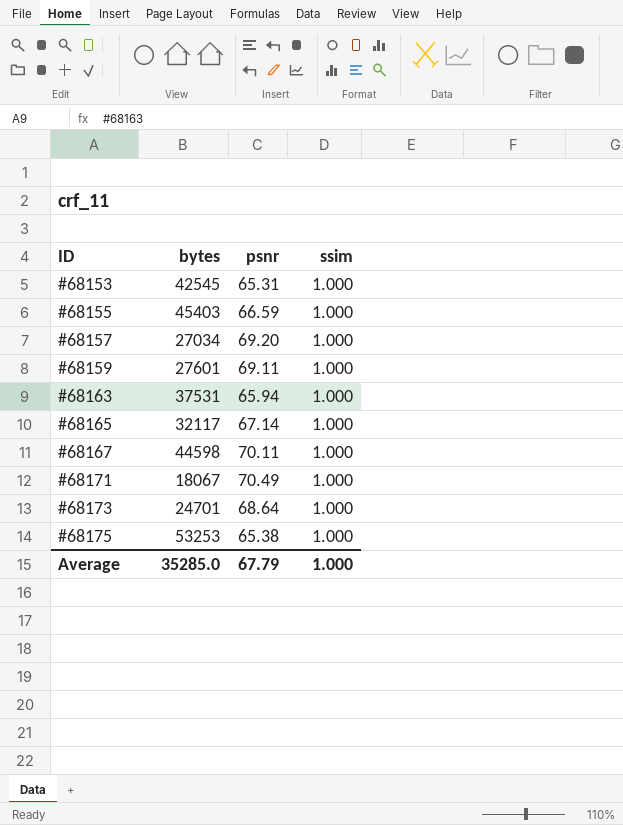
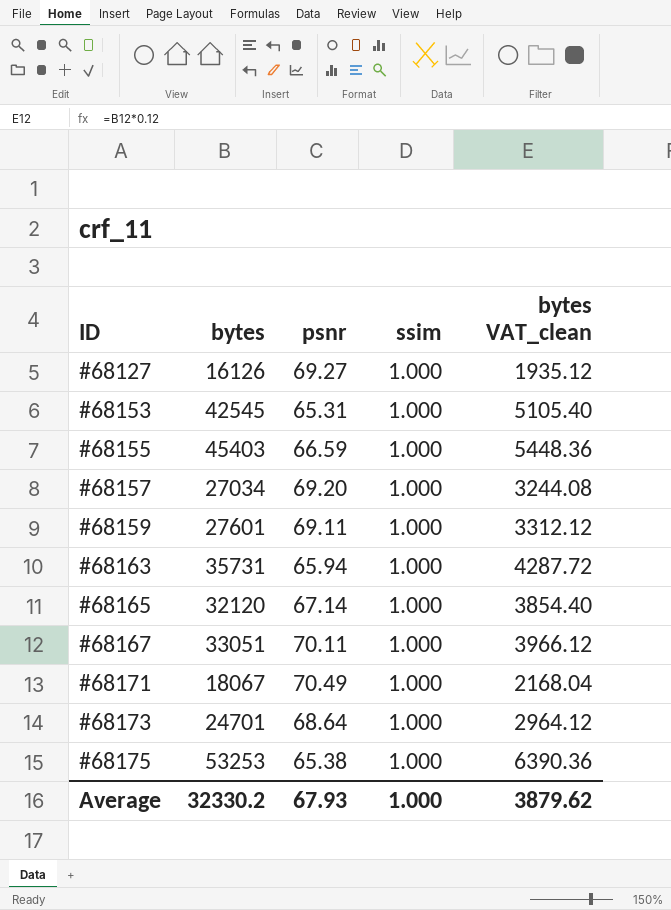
column bytes VAT_clean | formula: none -> [bytes] * 0.12
row #68127: none -> 16126 | 69.27 | 1.000 | 1935.12
#68163 | bytes: 37531 -> 35731
#68165 | bytes: 32117 -> 32120
#68167 | bytes: 44598 -> 33051
Average | bytes: 35285.0 -> 32330.2
Average | psnr: 67.79 -> 67.93

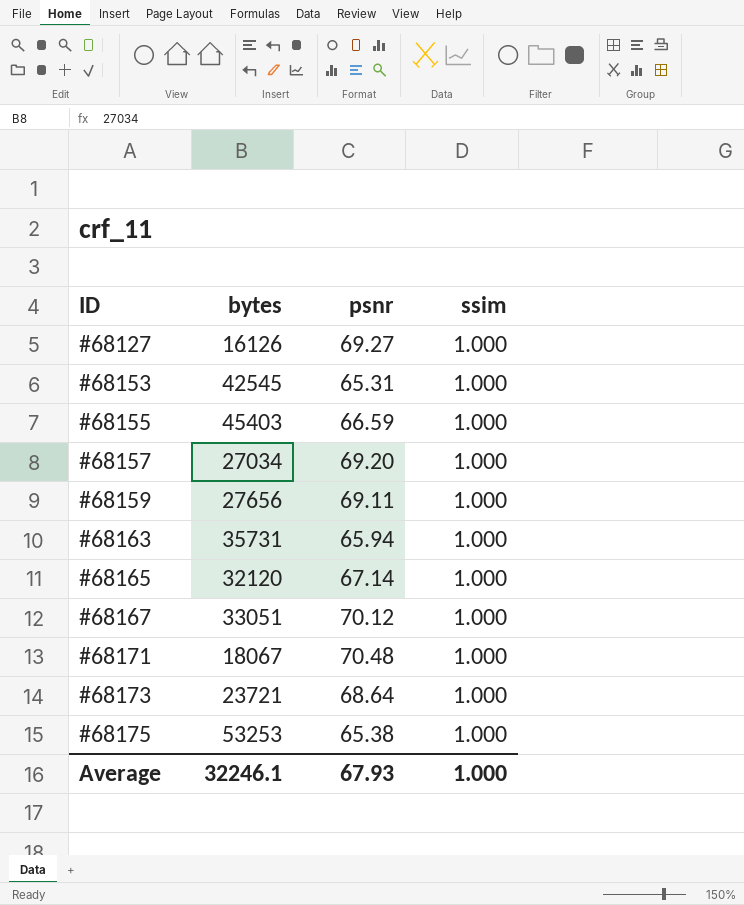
column bytes VAT_clean | formula: [bytes] * 0.12 -> none
#68159 | bytes: 27601 -> 27656
#68167 | psnr: 70.11 -> 70.12
#68171 | psnr: 70.49 -> 70.48
#68173 | bytes: 24701 -> 23721
Average | bytes: 32330.2 -> 32246.1

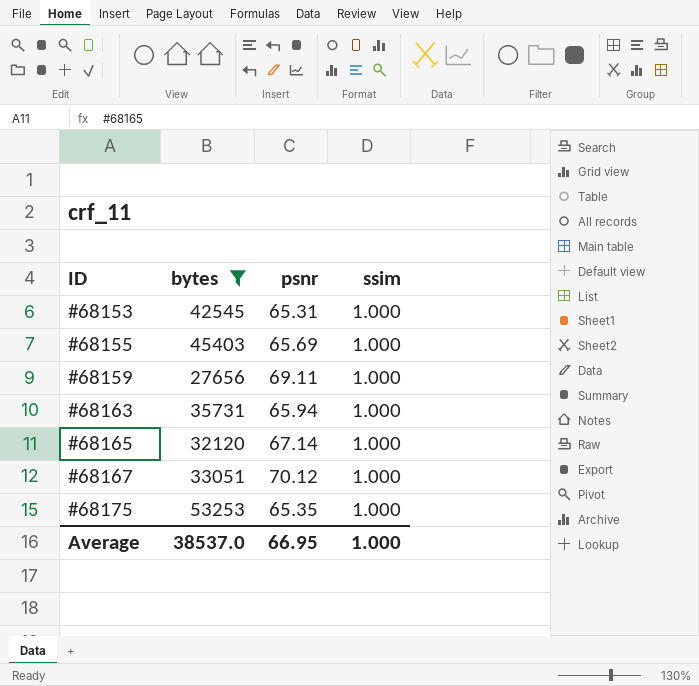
filter: none -> bytes >= 27656
#68155 | psnr: 66.59 -> 65.69
#68175 | psnr: 65.38 -> 65.35
Average | bytes: 32246.1 -> 38537.0
Average | psnr: 67.93 -> 66.95

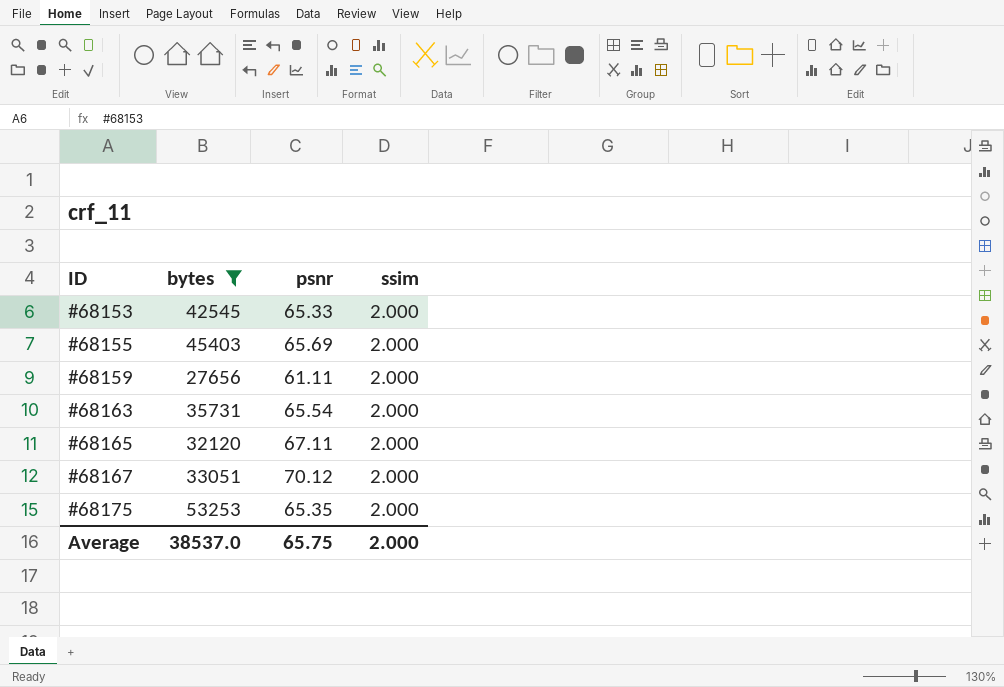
#68153 | psnr: 65.31 -> 65.33
#68153 | ssim: 1.000 -> 2.000
#68155 | ssim: 1.000 -> 2.000
#68159 | psnr: 69.11 -> 61.11
#68159 | ssim: 1.000 -> 2.000
#68163 | psnr: 65.94 -> 65.54
#68163 | ssim: 1.000 -> 2.000
#68165 | psnr: 67.14 -> 67.11
#68165 | ssim: 1.000 -> 2.000
#68167 | ssim: 1.000 -> 2.000
#68175 | ssim: 1.000 -> 2.000
Average | psnr: 66.95 -> 65.75
Average | ssim: 1.000 -> 2.000

